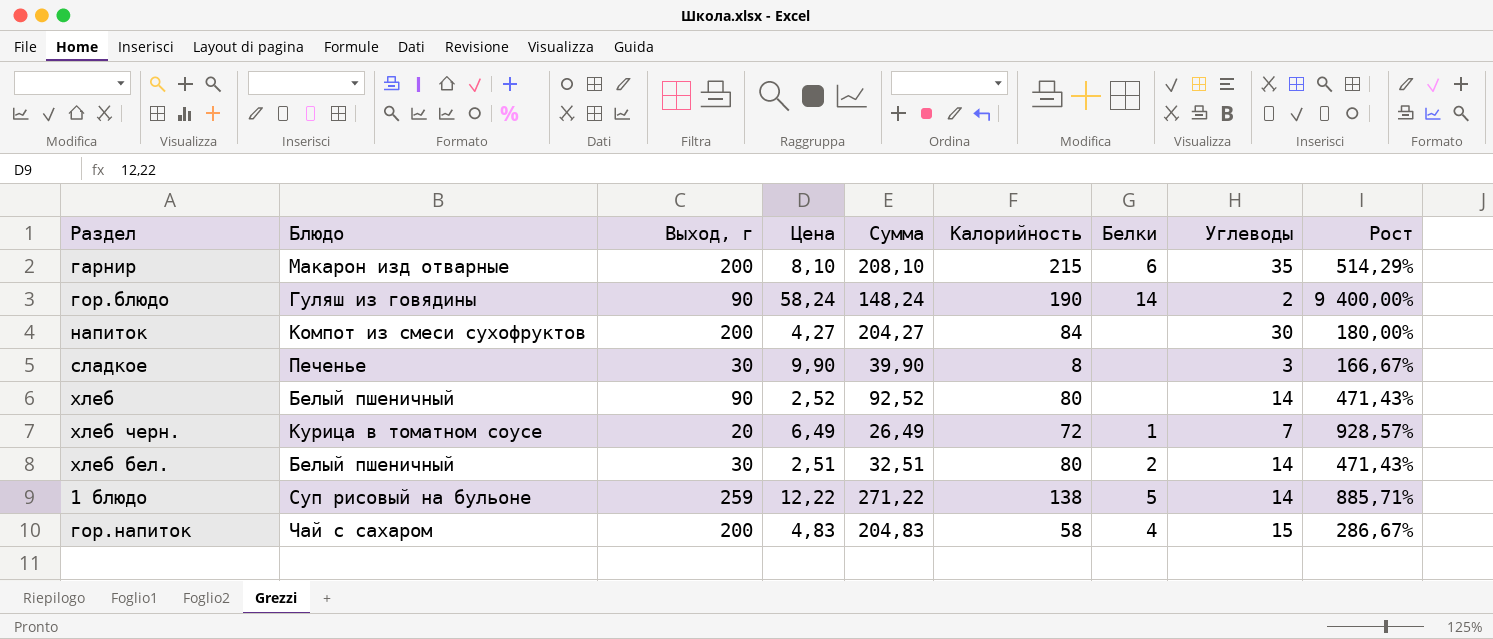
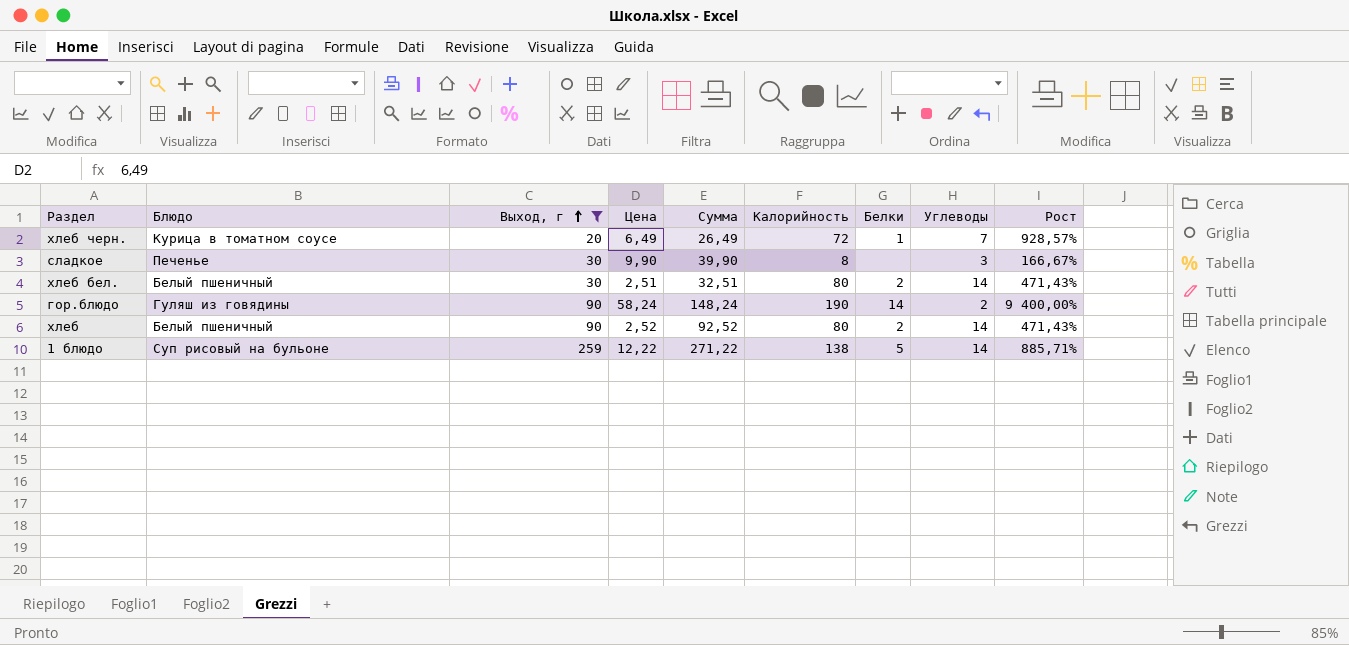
filter: none -> Выход, г != 200
row order: none -> Выход, г ascending
хлеб | Белки: none -> 2

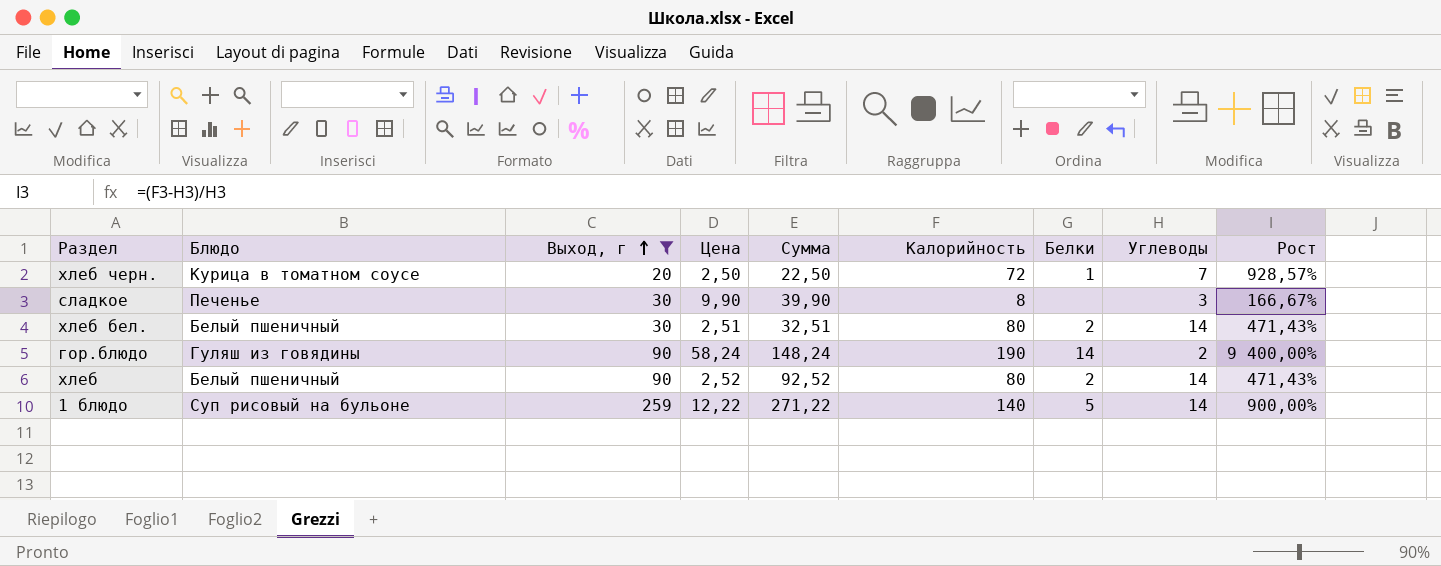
хлеб черн. | Цена: 6,49 -> 2,50
хлеб черн. | Сумма: 26,49 -> 22,50
1 блюдо | Калорийность: 138 -> 140
1 блюдо | Рост: 885,71% -> 900,00%

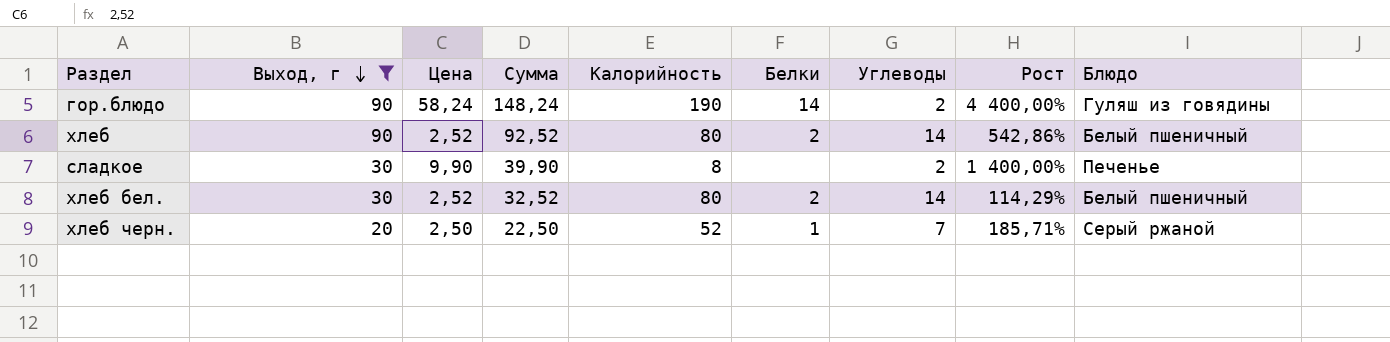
row order: Выход, г ascending -> Выход, г descending
column Рост | formula: ([Калорийность] - [Углеводы]) / [Углеводы] -> ([Выход, г] - [Углеводы]) / [Углеводы]
column Блюдо | position: 2 -> 9
row 1 блюдо: Суп рисовый на бульоне | 259 | 12,22 | 271,22 | 140 | 5 | 14 | 900,00% -> none
сладкое | Углеводы: 3 -> 2
хлеб бел. | Цена: 2,51 -> 2,52
хлеб бел. | Сумма: 32,51 -> 32,52
хлеб черн. | Калорийность: 72 -> 52
хлеб черн. | Блюдо: Курица в томатном соусе -> Серый ржаной

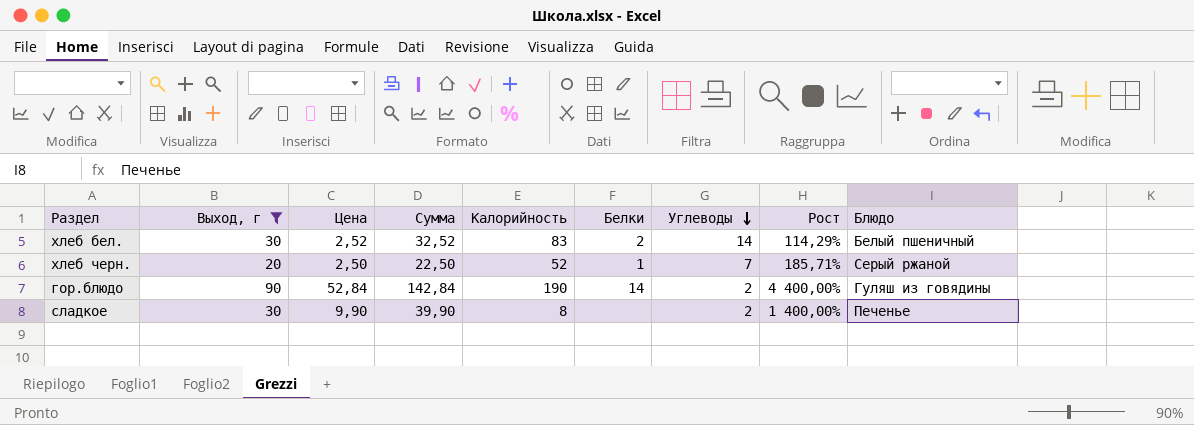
row order: Выход, г descending -> Углеводы descending
row хлеб: 90 | 2,52 | 92,52 | 80 | 2 | 14 | 542,86% | Белый пшеничный -> none
хлеб бел. | Калорийность: 80 -> 83
гор.блюдо | Цена: 58,24 -> 52,84
гор.блюдо | Сумма: 148,24 -> 142,84

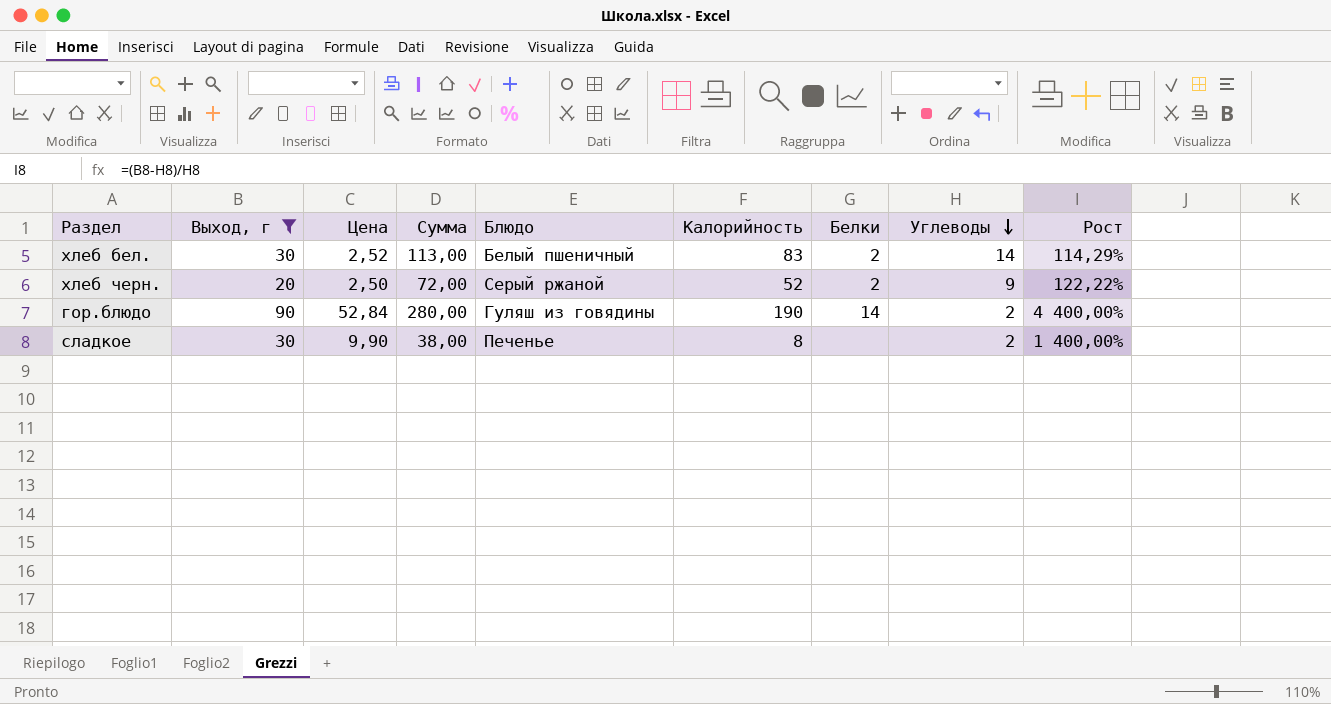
column Сумма | formula: [Выход, г] + [Цена] -> [Выход, г] + [Калорийность]
column Блюдо | position: 9 -> 5
хлеб черн. | Белки: 1 -> 2
хлеб черн. | Углеводы: 7 -> 9
хлеб черн. | Рост: 185,71% -> 122,22%

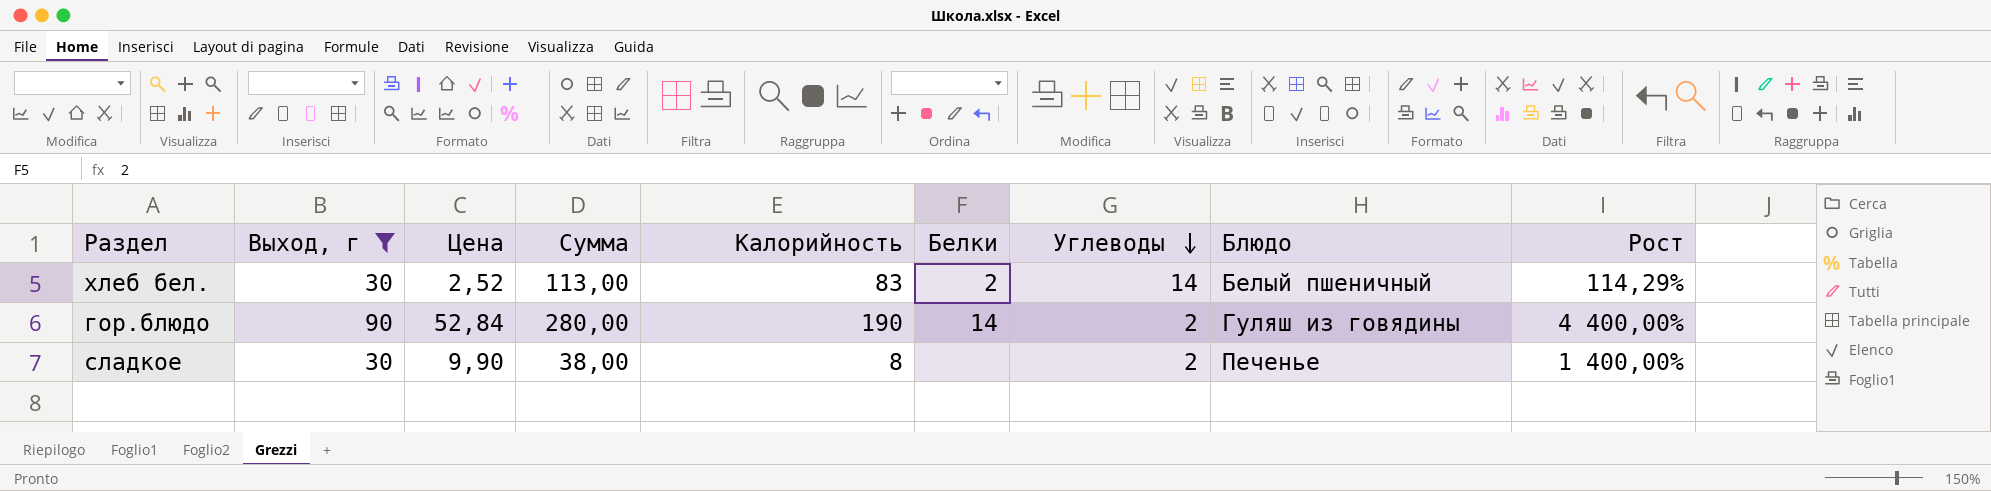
column Блюдо | position: 5 -> 8
row хлеб черн.: 20 | 2,50 | 72,00 | Серый ржаной | 52 | 2 | 9 | 122,22% -> none

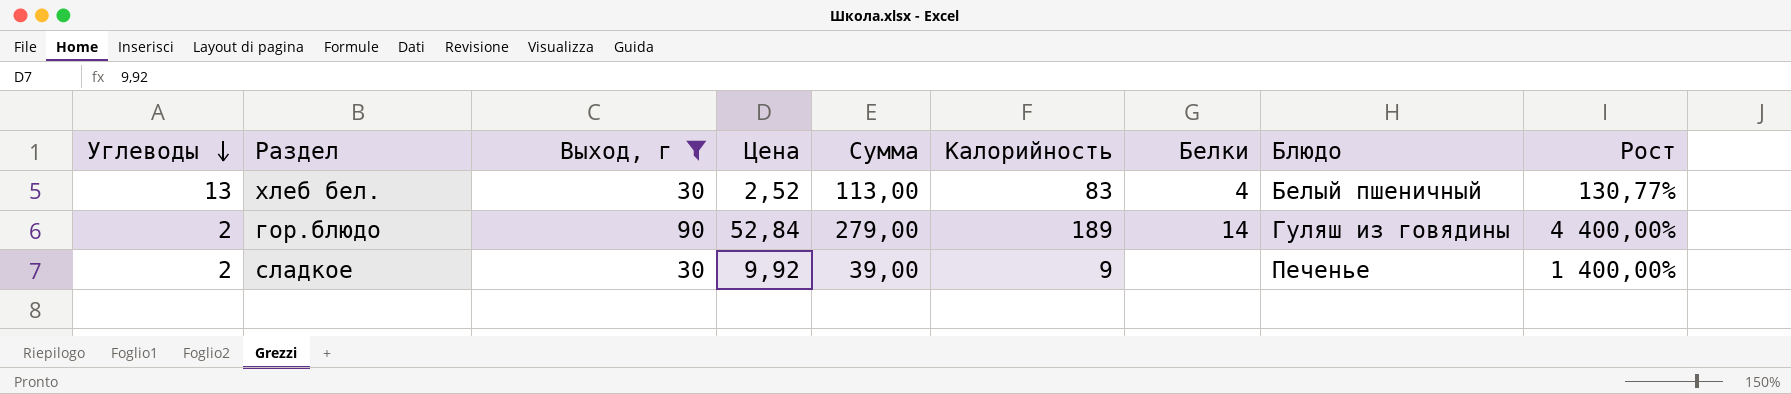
column Углеводы | position: 7 -> 1
хлеб бел. | Углеводы: 14 -> 13
хлеб бел. | Белки: 2 -> 4
хлеб бел. | Рост: 114,29% -> 130,77%
гор.блюдо | Сумма: 280,00 -> 279,00
гор.блюдо | Калорийность: 190 -> 189
сладкое | Цена: 9,90 -> 9,92
сладкое | Сумма: 38,00 -> 39,00
сладкое | Калорийность: 8 -> 9

